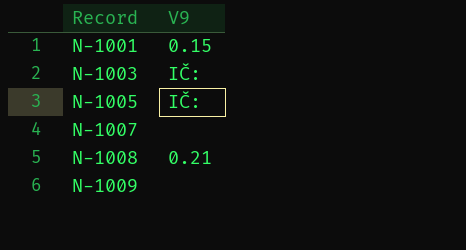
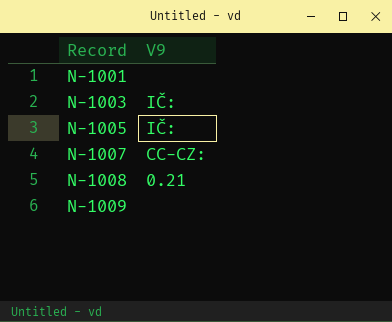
N-1001 | V9: 0.15 -> none
N-1007 | V9: none -> CC-CZ:

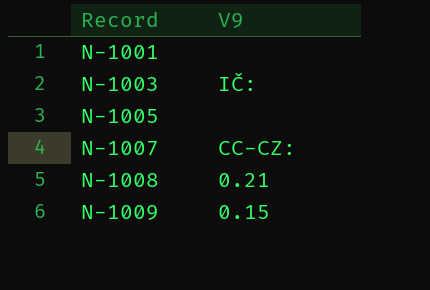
N-1005 | V9: IČ: -> none
N-1009 | V9: none -> 0.15

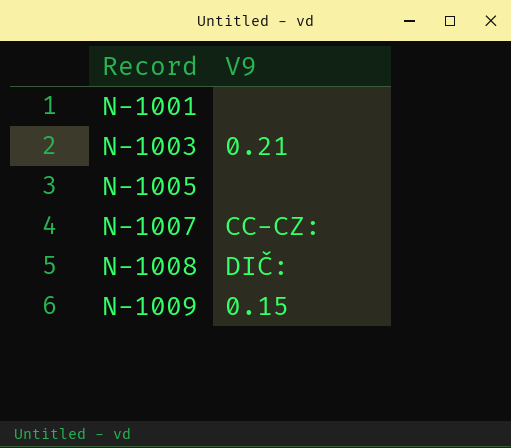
N-1003 | V9: IČ: -> 0.21
N-1008 | V9: 0.21 -> DIČ:

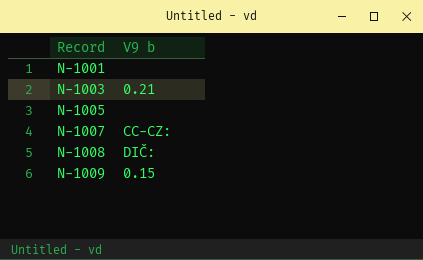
column name: V9 -> V9 b

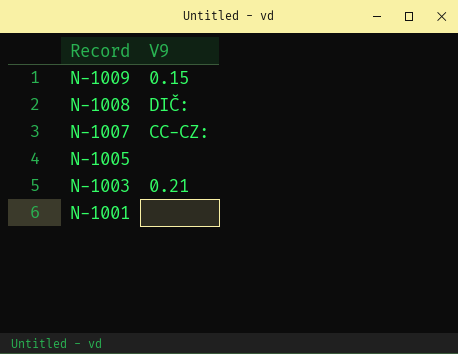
row order: Record ascending -> Record descending
column name: V9 b -> V9

